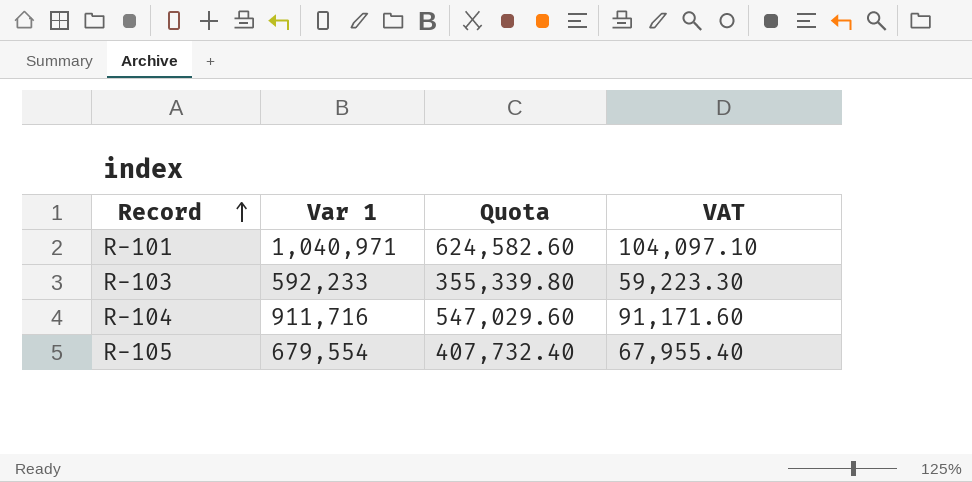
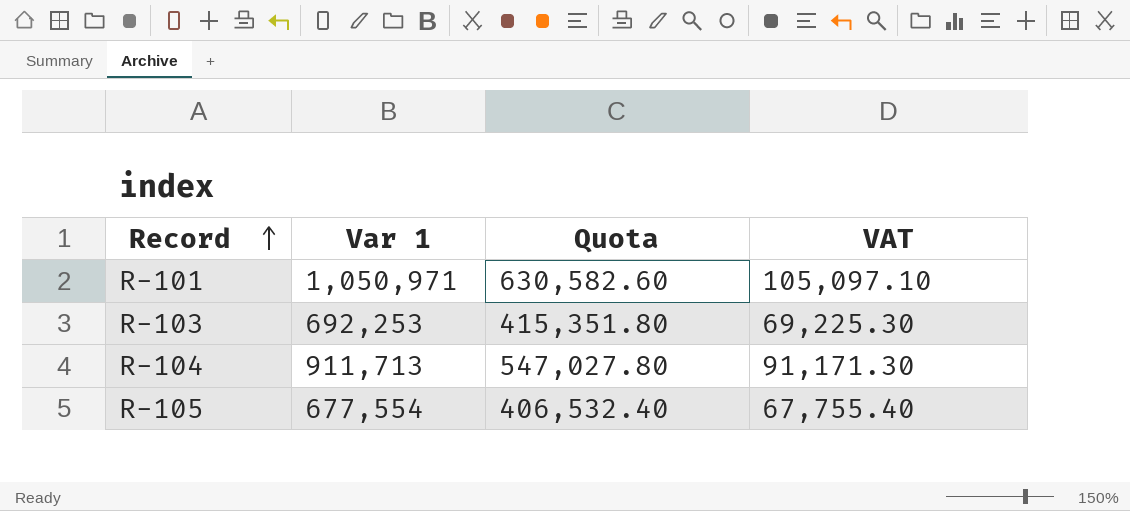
R-101 | Var 1: 1,040,971 -> 1,050,971
R-101 | Quota: 624,582.60 -> 630,582.60
R-101 | VAT: 104,097.10 -> 105,097.10
R-103 | Var 1: 592,233 -> 692,253
R-103 | Quota: 355,339.80 -> 415,351.80
R-103 | VAT: 59,223.30 -> 69,225.30
R-104 | Var 1: 911,716 -> 911,713
R-104 | Quota: 547,029.60 -> 547,027.80
R-104 | VAT: 91,171.60 -> 91,171.30
R-105 | Var 1: 679,554 -> 677,554
R-105 | Quota: 407,732.40 -> 406,532.40
R-105 | VAT: 67,955.40 -> 67,755.40

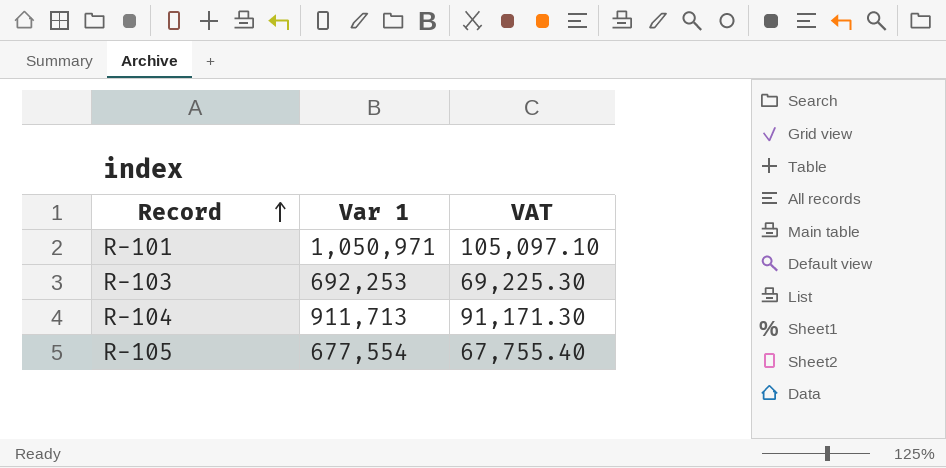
column Quota | formula: [Var 1] * 0.6 -> none

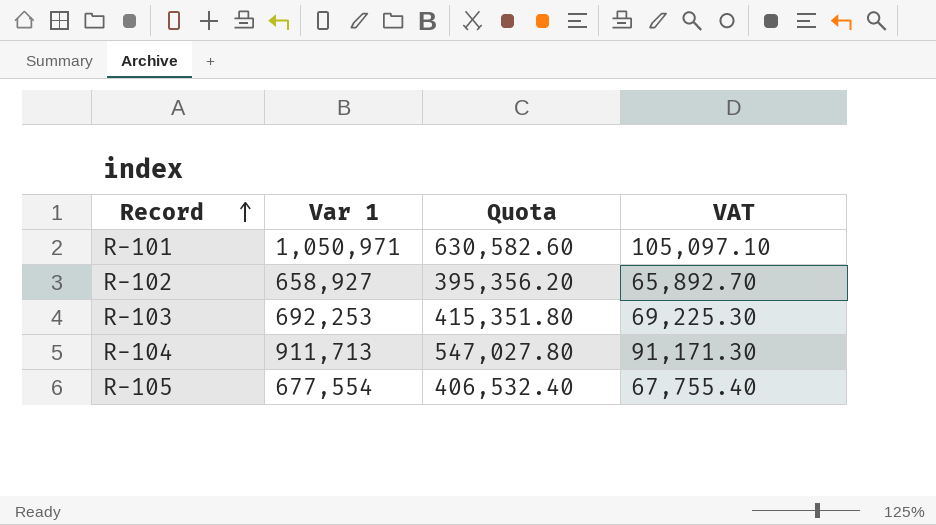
column Quota | formula: none -> [Var 1] * 0.6
row R-102: none -> 658,927 | 395,356.20 | 65,892.70

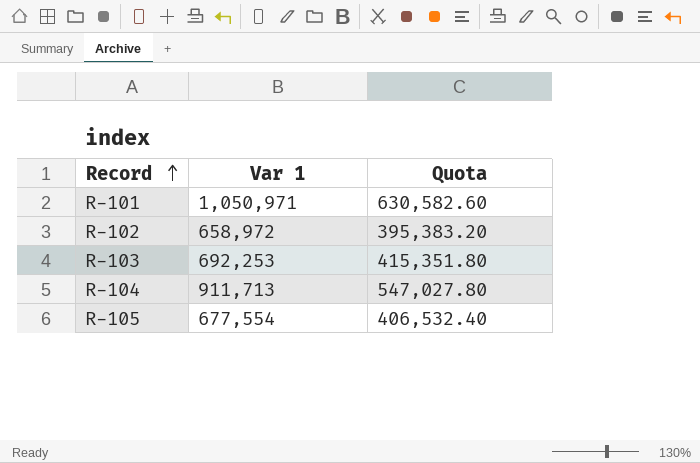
column VAT | formula: [Var 1] * 0.1 -> none
R-102 | Var 1: 658,927 -> 658,972
R-102 | Quota: 395,356.20 -> 395,383.20

